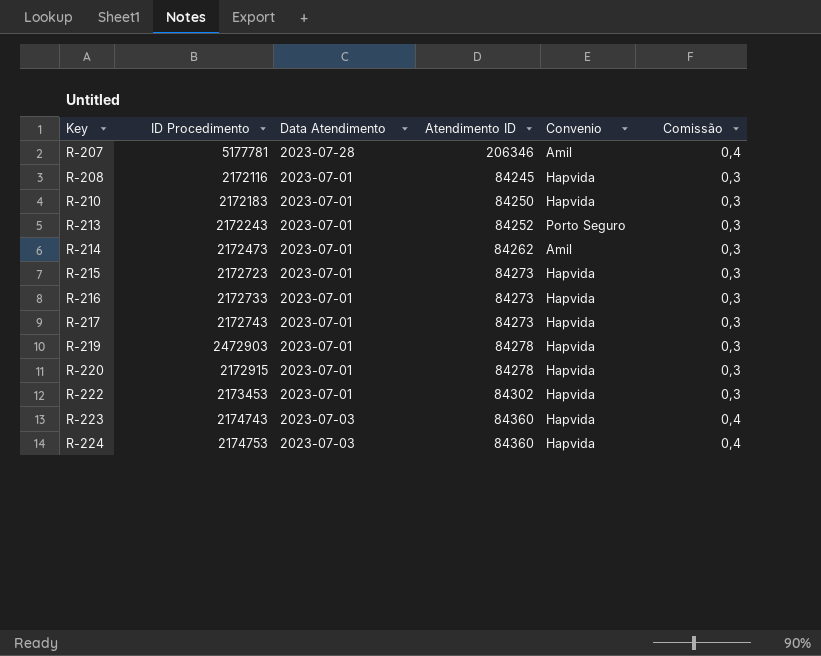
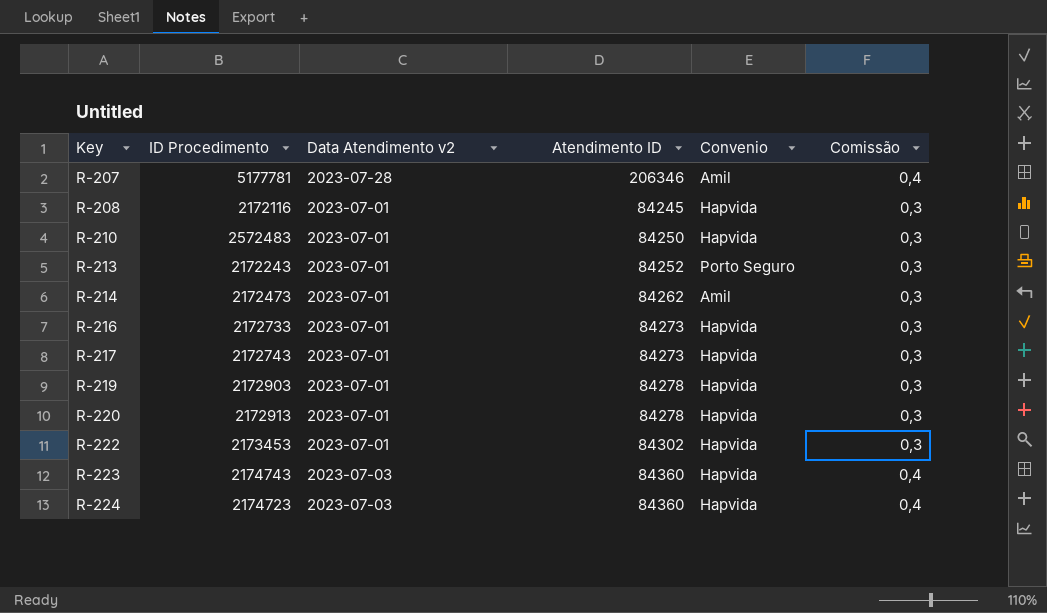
column name: Data Atendimento -> Data Atendimento v2
row R-215: 2172723 | 2023-07-01 | 84273 | Hapvida | 0,3 -> none
R-210 | ID Procedimento: 2172183 -> 2572483
R-219 | ID Procedimento: 2472903 -> 2172903
R-220 | ID Procedimento: 2172915 -> 2172913
R-224 | ID Procedimento: 2174753 -> 2174723

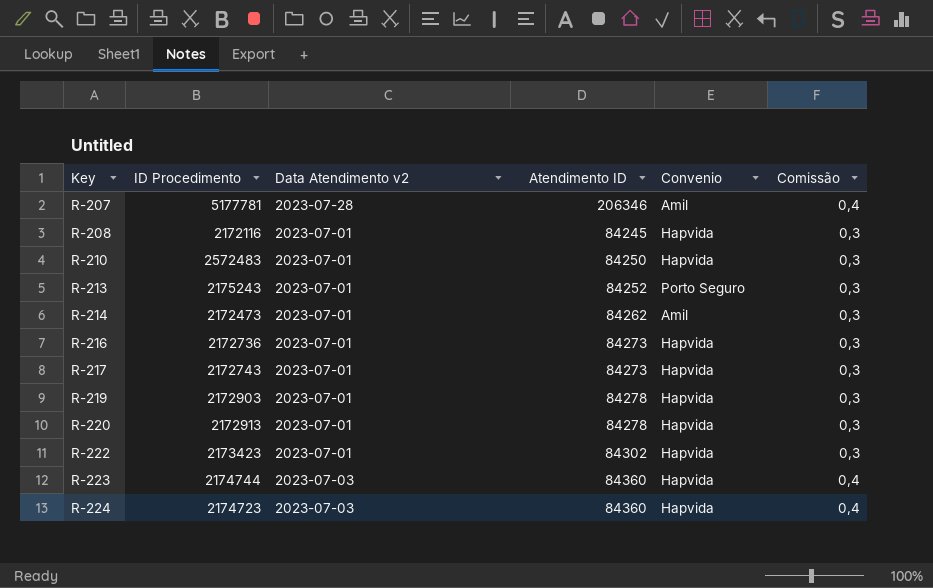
R-213 | ID Procedimento: 2172243 -> 2175243
R-216 | ID Procedimento: 2172733 -> 2172736
R-222 | ID Procedimento: 2173453 -> 2173423
R-223 | ID Procedimento: 2174743 -> 2174744

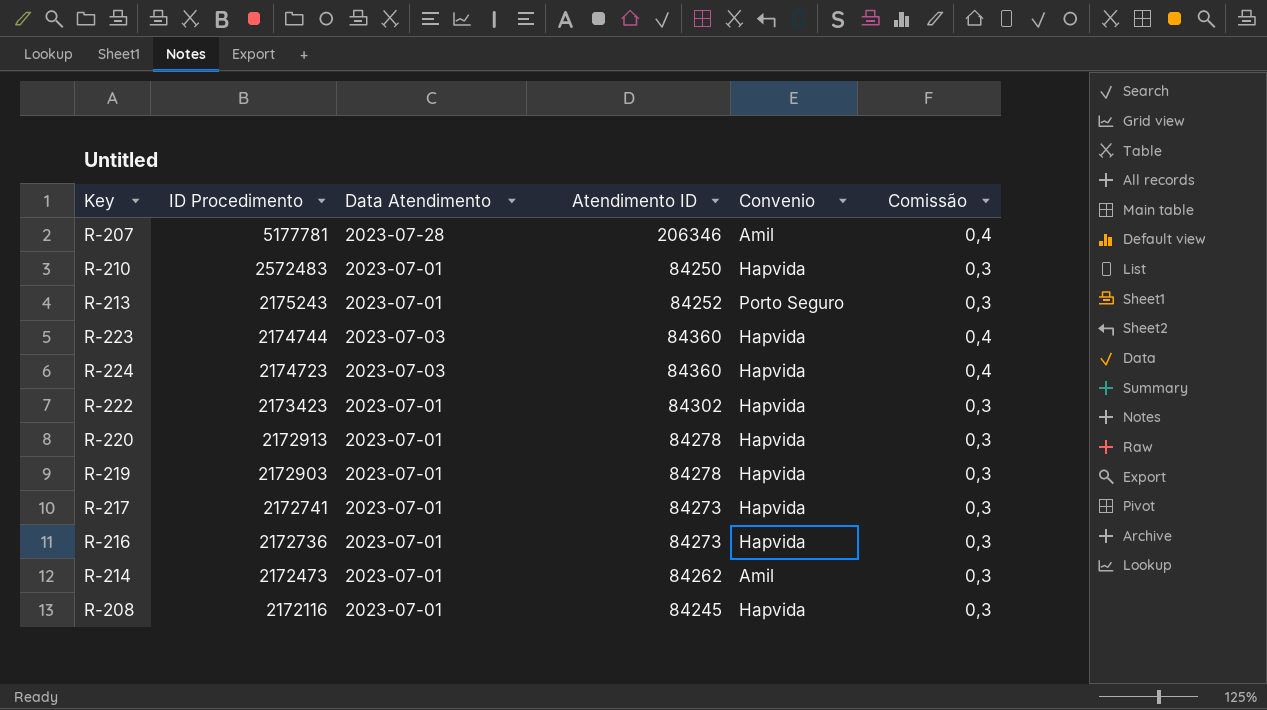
row order: Key ascending -> ID Procedimento descending
column name: Data Atendimento v2 -> Data Atendimento
R-217 | ID Procedimento: 2172743 -> 2172741

